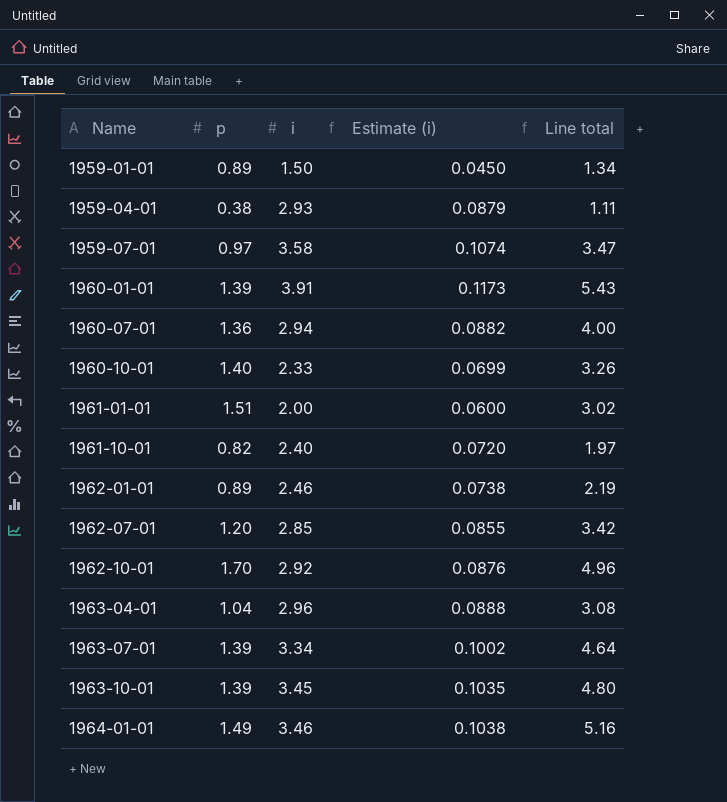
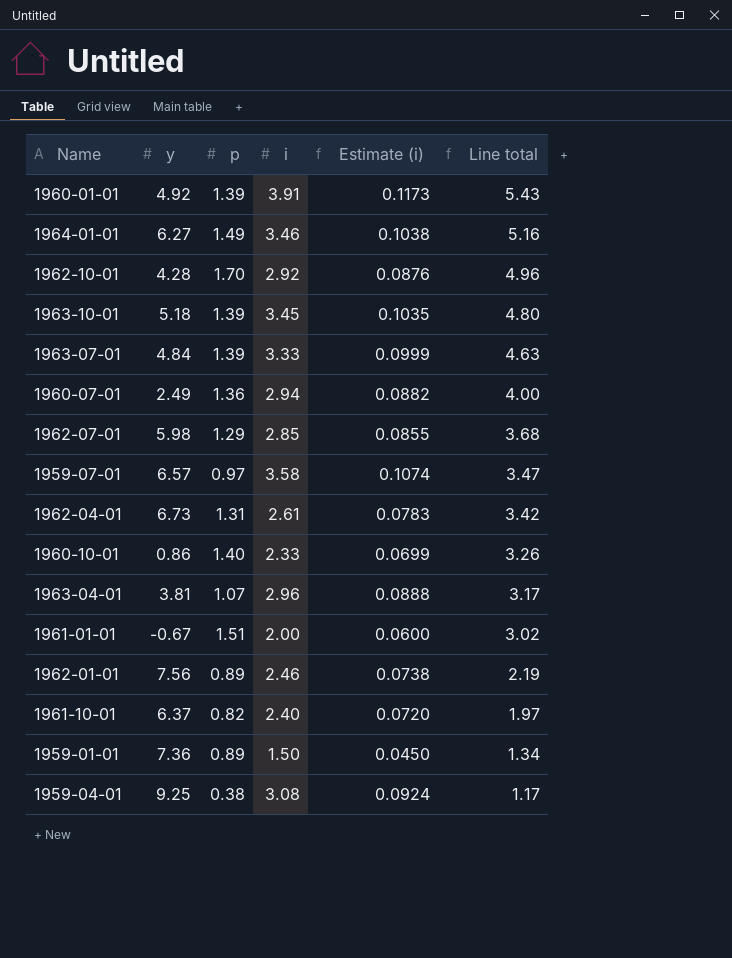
row order: Name ascending -> Line total descending
column y | position: none -> 2
1963-07-01 | i: 3.34 -> 3.33
1963-07-01 | Estimate (i): 0.1002 -> 0.0999
1963-07-01 | Line total: 4.64 -> 4.63
1962-07-01 | p: 1.20 -> 1.29
1962-07-01 | Line total: 3.42 -> 3.68
row 1962-04-01: none -> 6.73 | 1.31 | 2.61 | 0.0783 | 3.42
1963-04-01 | p: 1.04 -> 1.07
1963-04-01 | Line total: 3.08 -> 3.17
1959-04-01 | i: 2.93 -> 3.08
1959-04-01 | Estimate (i): 0.0879 -> 0.0924
1959-04-01 | Line total: 1.11 -> 1.17

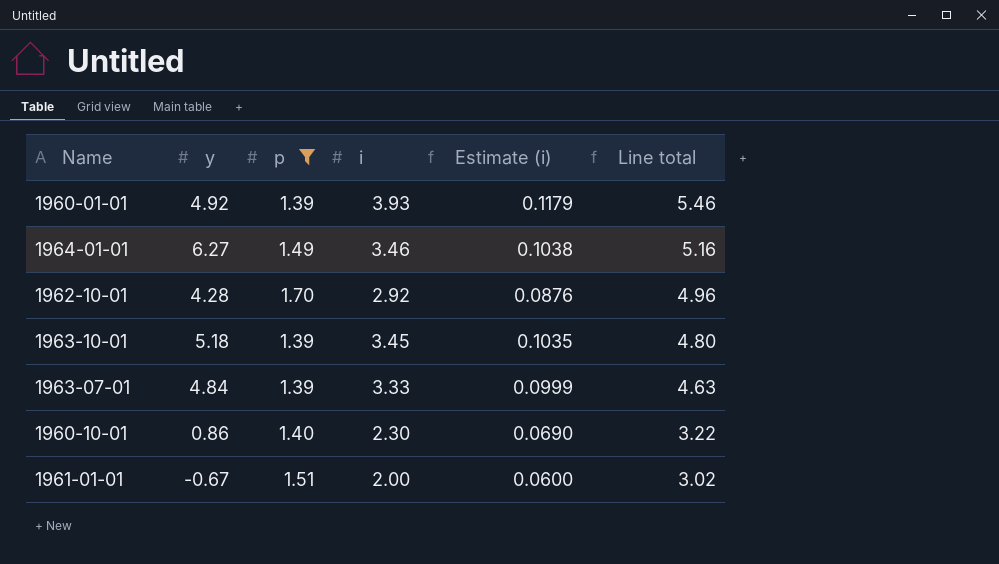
filter: none -> p >= 1.39
1960-01-01 | i: 3.91 -> 3.93
1960-01-01 | Estimate (i): 0.1173 -> 0.1179
1960-01-01 | Line total: 5.43 -> 5.46
1960-10-01 | i: 2.33 -> 2.30
1960-10-01 | Estimate (i): 0.0699 -> 0.0690
1960-10-01 | Line total: 3.26 -> 3.22

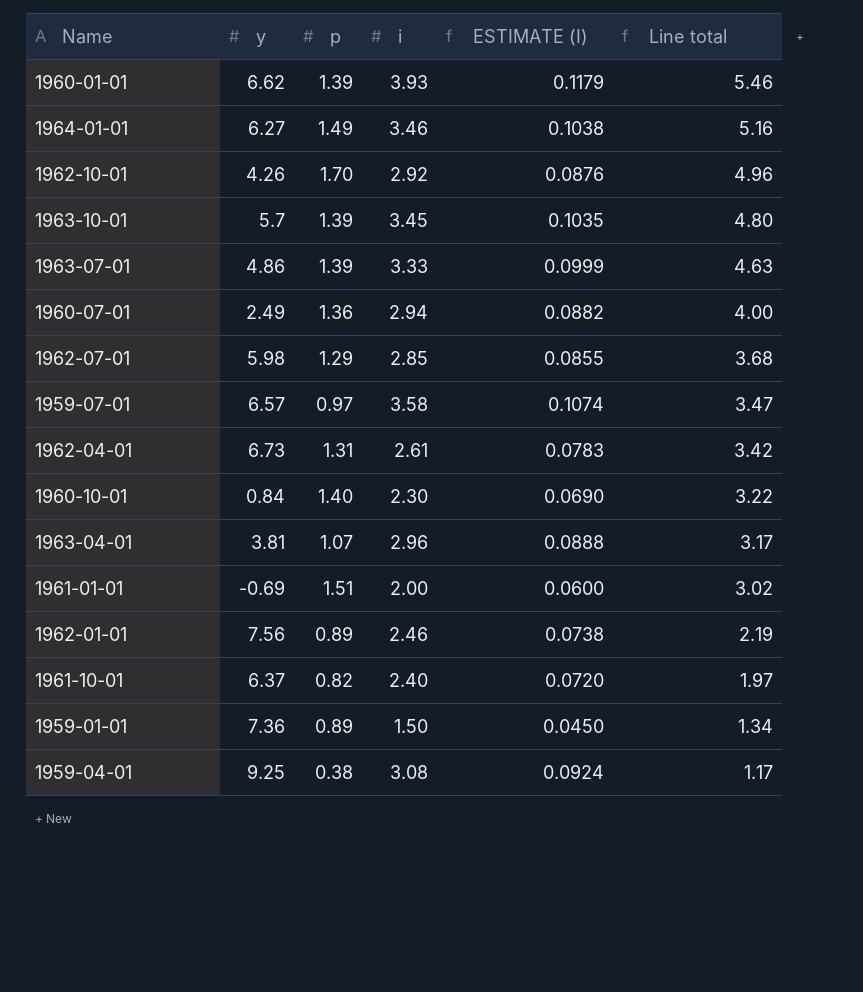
filter: p >= 1.39 -> none
column name: Estimate (i) -> ESTIMATE (I)
1960-01-01 | y: 4.92 -> 6.62
1962-10-01 | y: 4.28 -> 4.26
1963-10-01 | y: 5.18 -> 5.7
1963-07-01 | y: 4.84 -> 4.86
1960-10-01 | y: 0.86 -> 0.84
1961-01-01 | y: -0.67 -> -0.69

